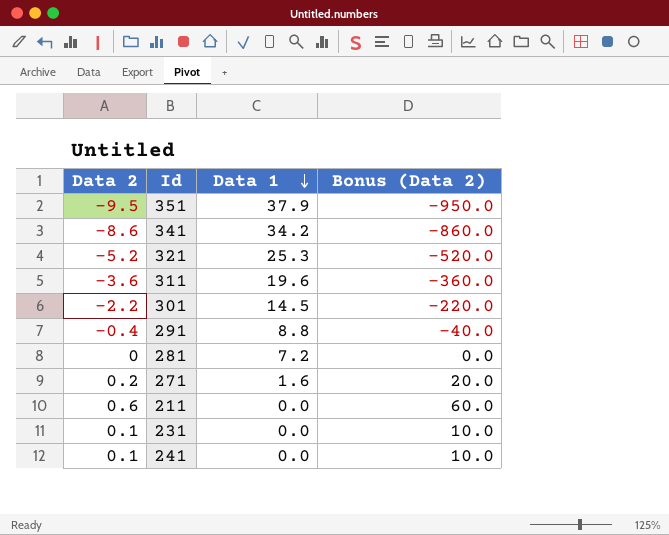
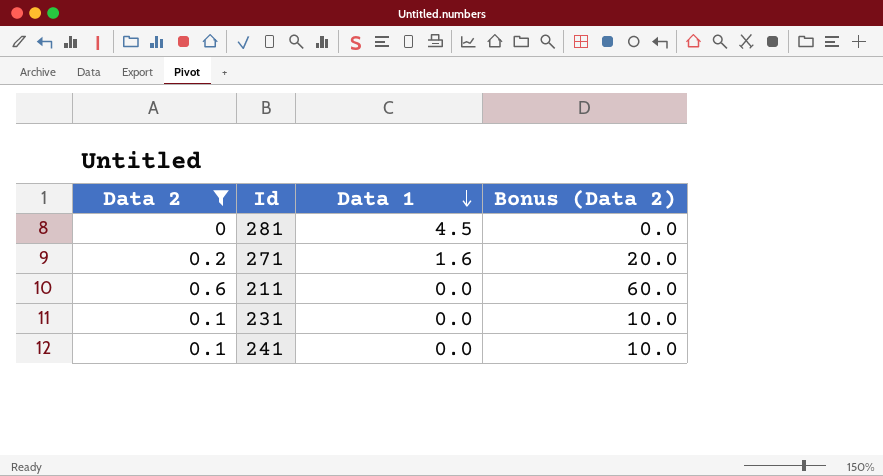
filter: none -> Data 2 >= 0
281 | Data 1: 7.2 -> 4.5

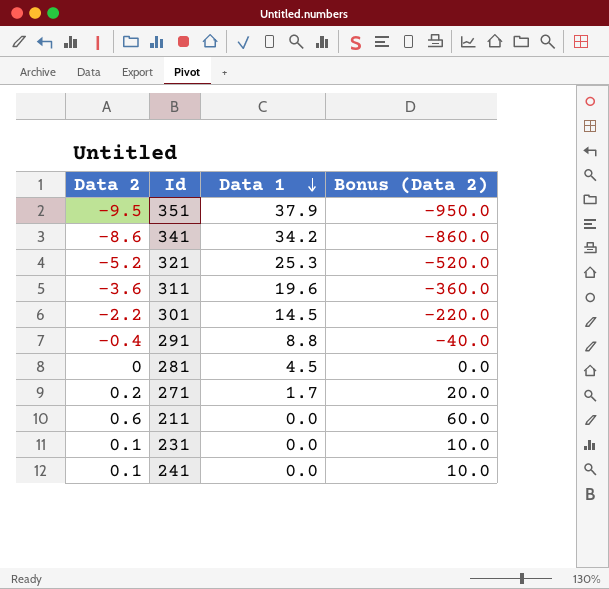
filter: Data 2 >= 0 -> none
271 | Data 1: 1.6 -> 1.7

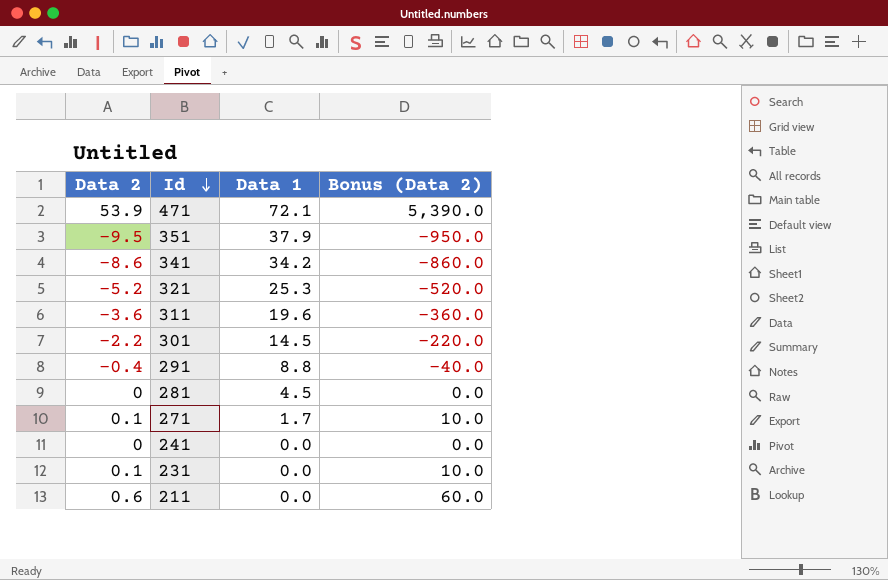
row order: Data 1 descending -> Id descending
row 471: none -> 53.9 | 72.1 | 5,390.0
271 | Data 2: 0.2 -> 0.1
271 | Bonus (Data 2): 20.0 -> 10.0
241 | Data 2: 0.1 -> 0
241 | Bonus (Data 2): 10.0 -> 0.0

